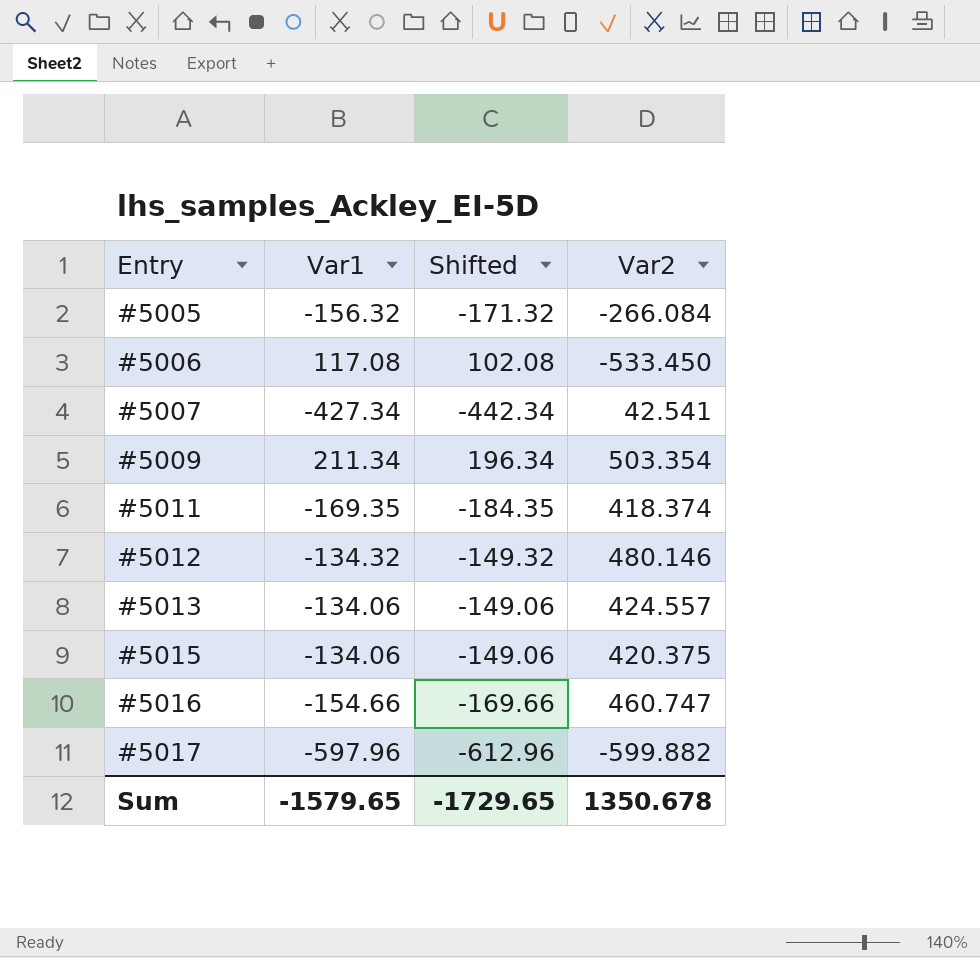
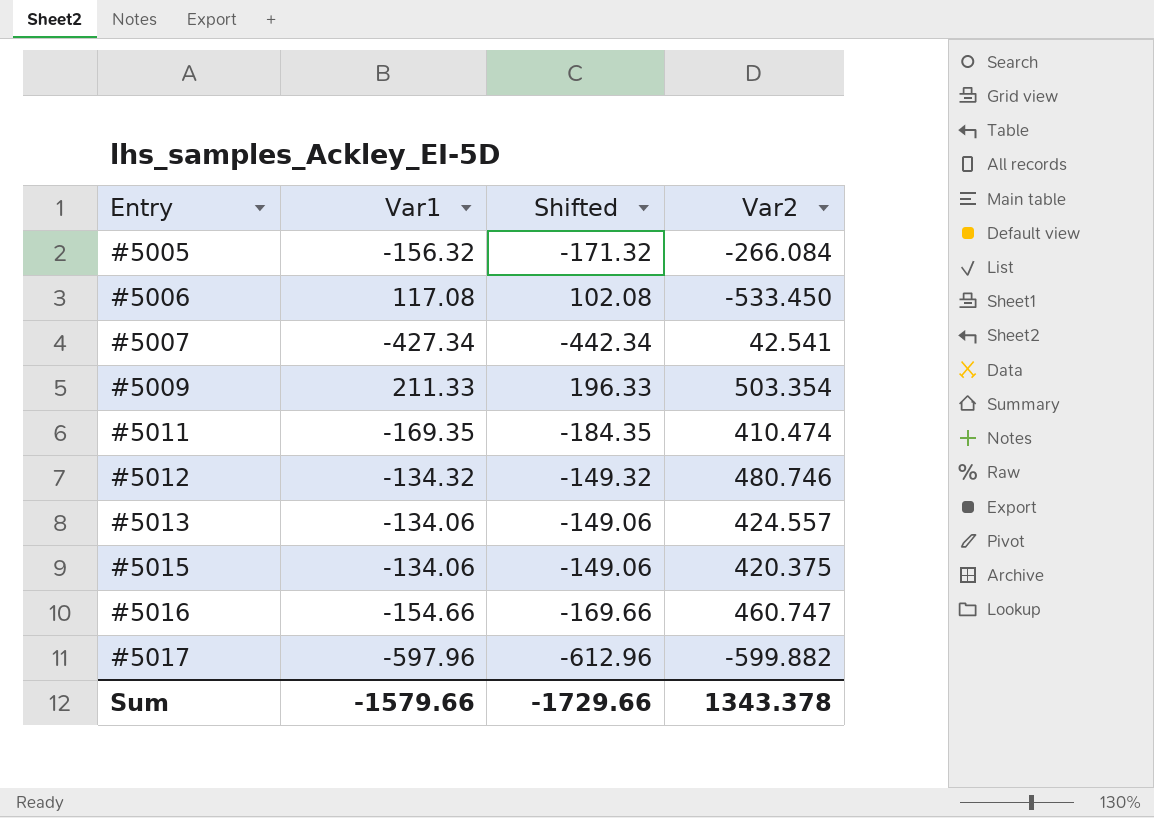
#5009 | Var1: 211.34 -> 211.33
#5009 | Shifted: 196.34 -> 196.33
#5011 | Var2: 418.374 -> 410.474
#5012 | Var2: 480.146 -> 480.746
Sum | Var1: -1579.65 -> -1579.66
Sum | Shifted: -1729.65 -> -1729.66
Sum | Var2: 1350.678 -> 1343.378

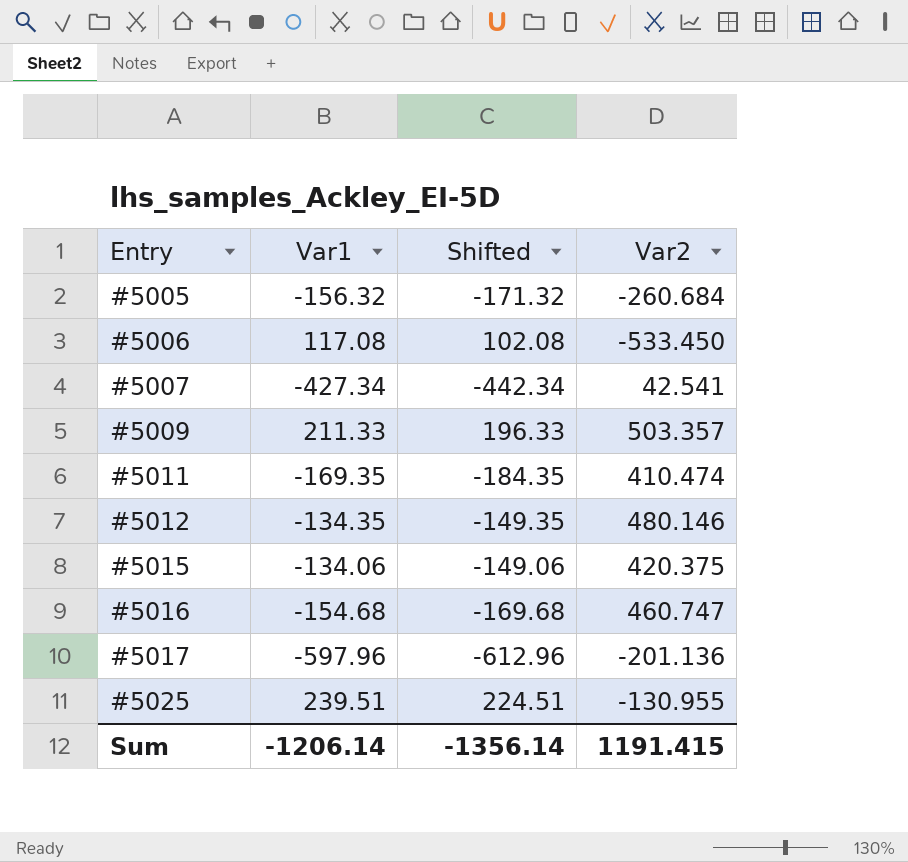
row #5013: -134.06 | -149.06 | 424.557 -> none
#5005 | Var2: -266.084 -> -260.684
#5009 | Var2: 503.354 -> 503.357
#5012 | Var1: -134.32 -> -134.35
#5012 | Shifted: -149.32 -> -149.35
#5012 | Var2: 480.746 -> 480.146
#5016 | Var1: -154.66 -> -154.68
#5016 | Shifted: -169.66 -> -169.68
#5017 | Var2: -599.882 -> -201.136
row #5025: none -> 239.51 | 224.51 | -130.955
Sum | Var1: -1579.66 -> -1206.14
Sum | Shifted: -1729.66 -> -1356.14
Sum | Var2: 1343.378 -> 1191.415

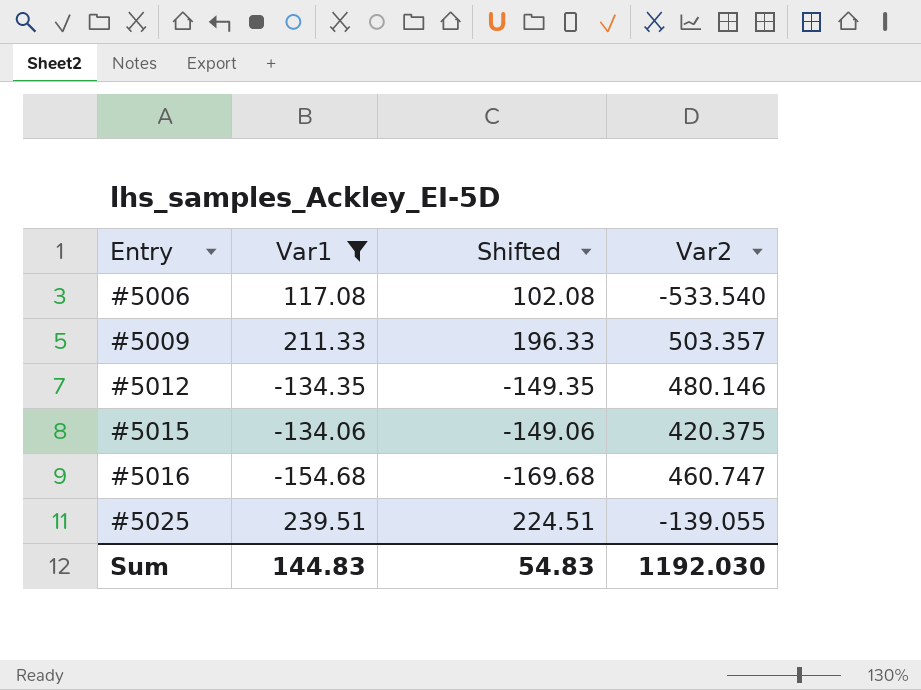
filter: none -> Var1 >= -154.68
#5006 | Var2: -533.450 -> -533.540
#5025 | Var2: -130.955 -> -139.055
Sum | Var1: -1206.14 -> 144.83
Sum | Shifted: -1356.14 -> 54.83
Sum | Var2: 1191.415 -> 1192.030

